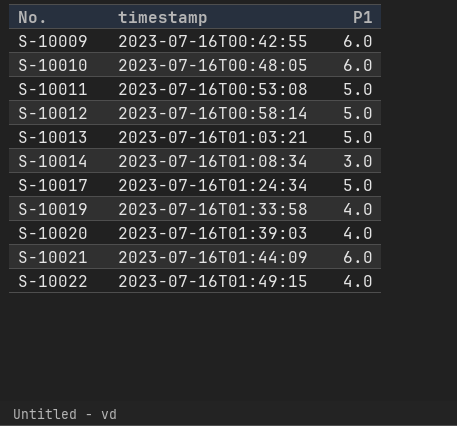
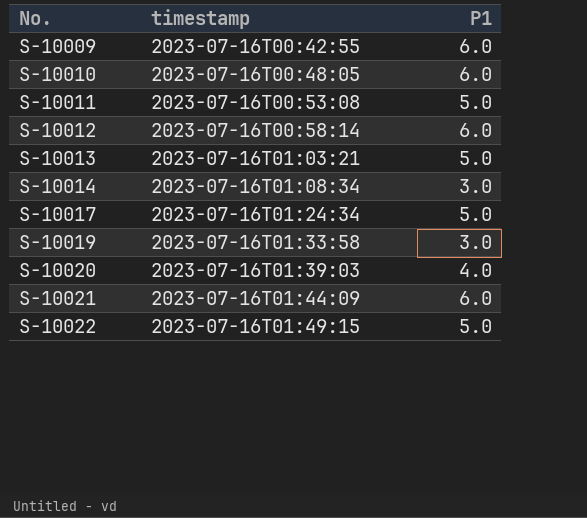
S-10012 | P1: 5.0 -> 6.0
S-10019 | P1: 4.0 -> 3.0
S-10022 | P1: 4.0 -> 5.0

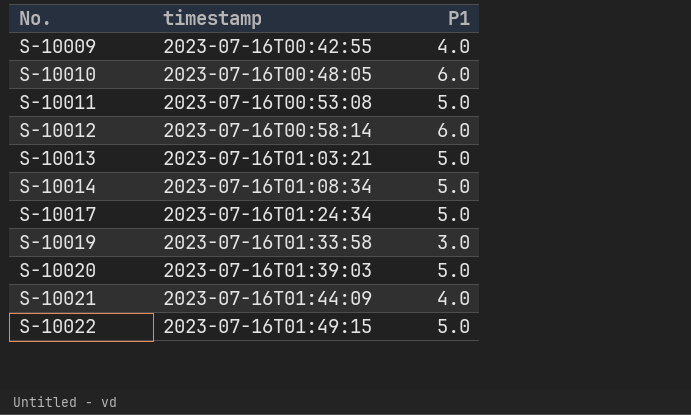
S-10009 | P1: 6.0 -> 4.0
S-10014 | P1: 3.0 -> 5.0
S-10020 | P1: 4.0 -> 5.0
S-10021 | P1: 6.0 -> 4.0

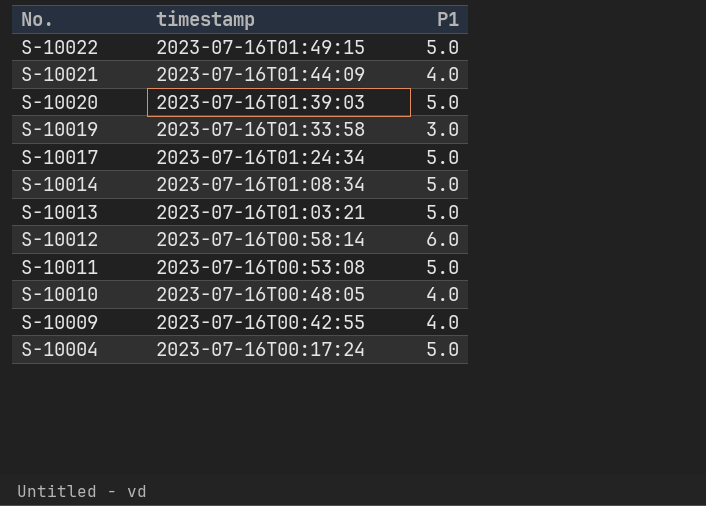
row order: No. ascending -> No. descending
S-10010 | P1: 6.0 -> 4.0
row S-10004: none -> 2023-07-16T00:17:24 | 5.0

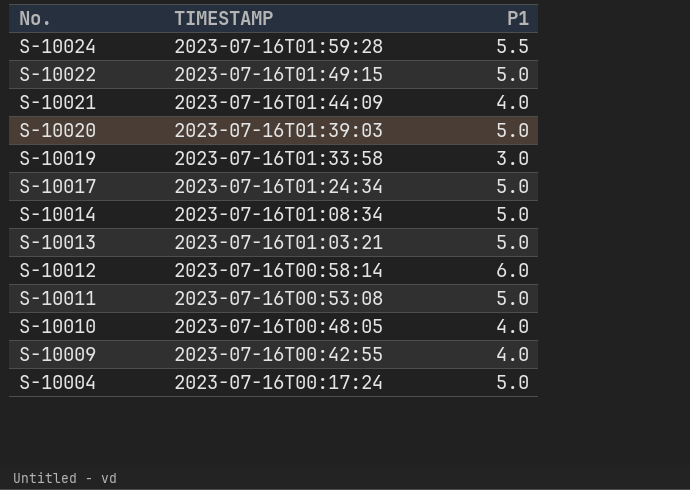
column name: timestamp -> TIMESTAMP
row S-10024: none -> 2023-07-16T01:59:28 | 5.5

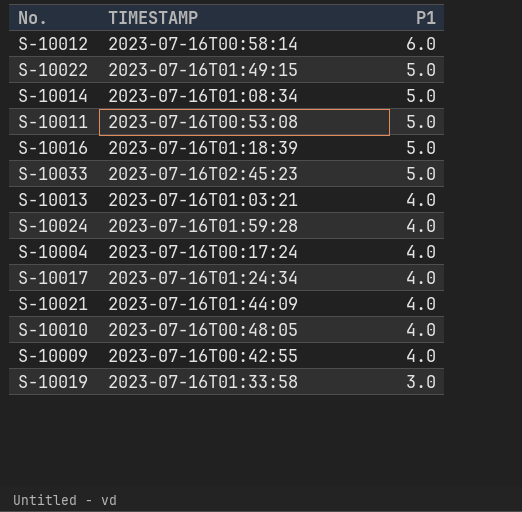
row order: No. descending -> P1 descending
row S-10020: 2023-07-16T01:39:03 | 5.0 -> none
row S-10016: none -> 2023-07-16T01:18:39 | 5.0
row S-10033: none -> 2023-07-16T02:45:23 | 5.0
S-10013 | P1: 5.0 -> 4.0
S-10024 | P1: 5.5 -> 4.0
S-10004 | P1: 5.0 -> 4.0
S-10017 | P1: 5.0 -> 4.0

